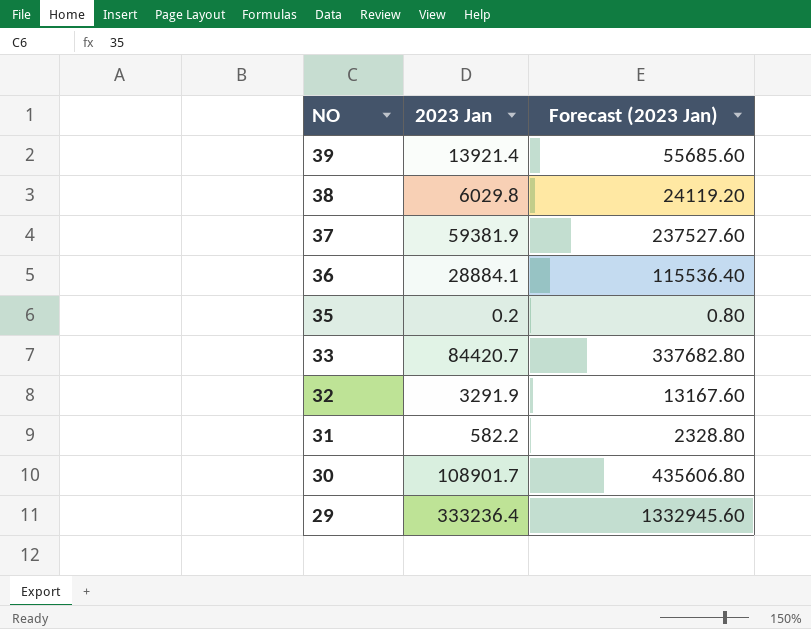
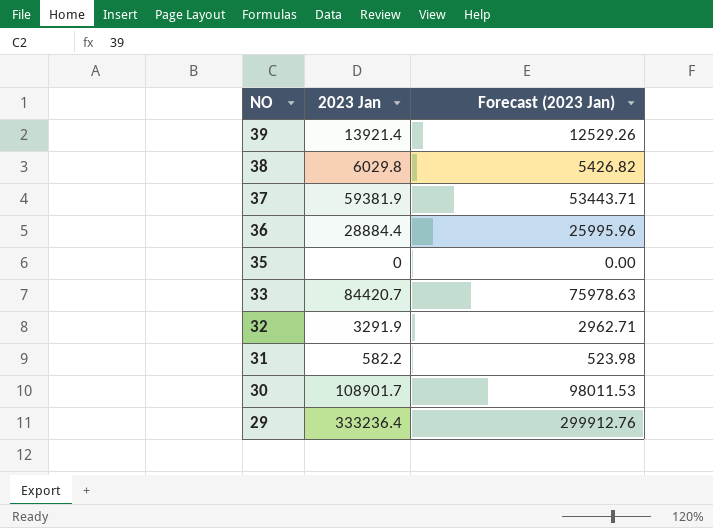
column Forecast (2023 Jan) | formula: [2023 Jan] * 4 -> [2023 Jan] * 0.9
36 | 2023 Jan: 28884.1 -> 28884.4
35 | 2023 Jan: 0.2 -> 0

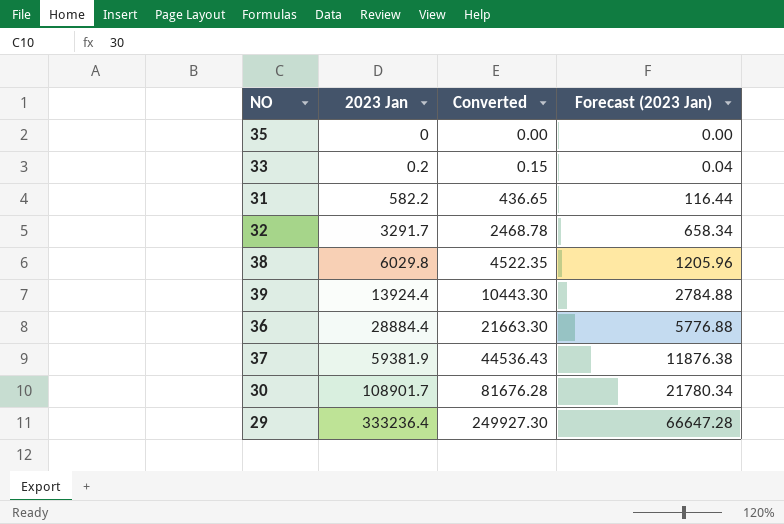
row order: NO descending -> 2023 Jan ascending
column Converted | formula: none -> [2023 Jan] * 0.75
column Forecast (2023 Jan) | formula: [2023 Jan] * 0.9 -> [2023 Jan] * 0.2
33 | 2023 Jan: 84420.7 -> 0.2
32 | 2023 Jan: 3291.9 -> 3291.7
39 | 2023 Jan: 13921.4 -> 13924.4

